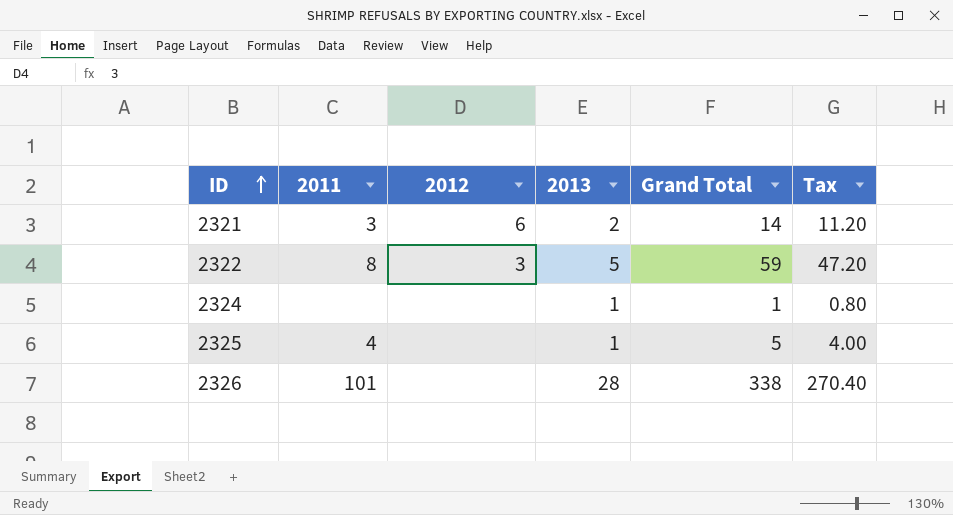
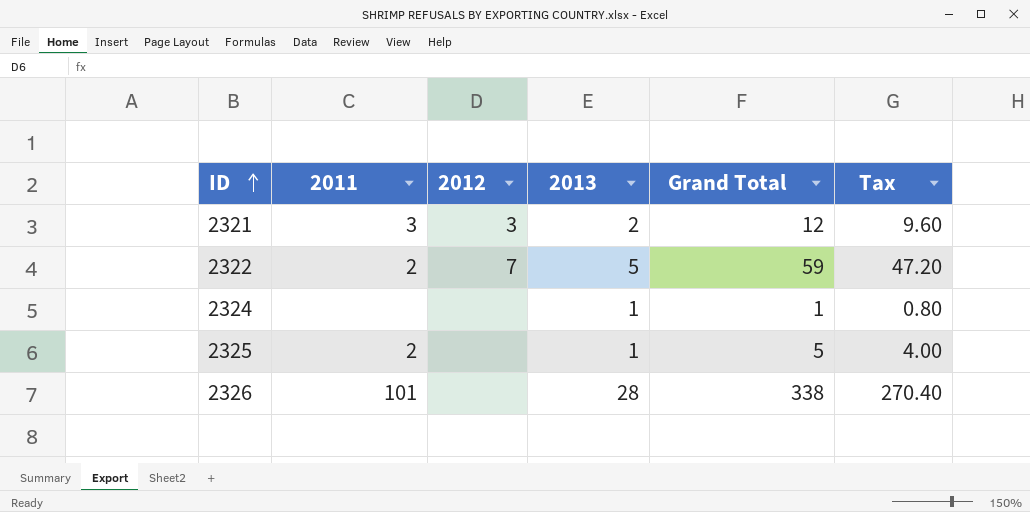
2321 | 2012: 6 -> 3
2321 | Grand Total: 14 -> 12
2321 | Tax: 11.20 -> 9.60
2322 | 2011: 8 -> 2
2322 | 2012: 3 -> 7
2325 | 2011: 4 -> 2

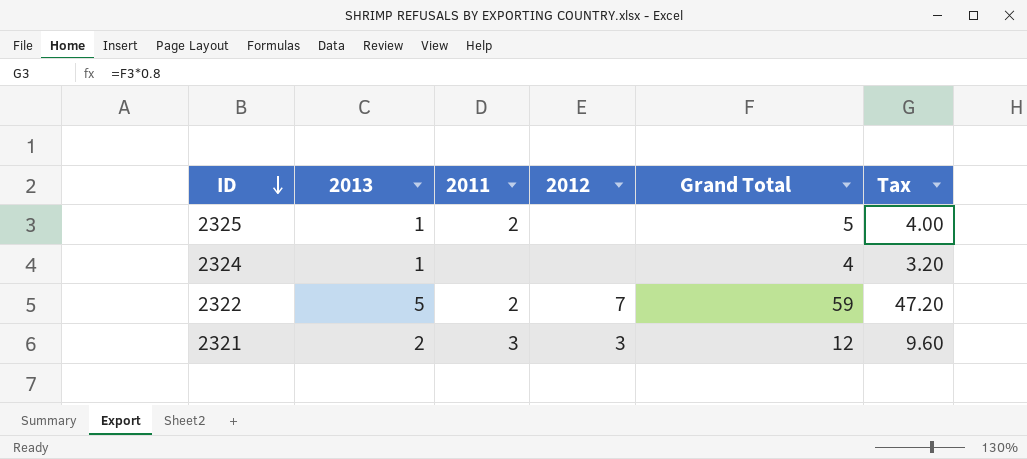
row order: ID ascending -> ID descending
column 2013 | position: 4 -> 2
row 2326: 101 | none | 28 | 338 | 270.40 -> none
2324 | Grand Total: 1 -> 4
2324 | Tax: 0.80 -> 3.20

